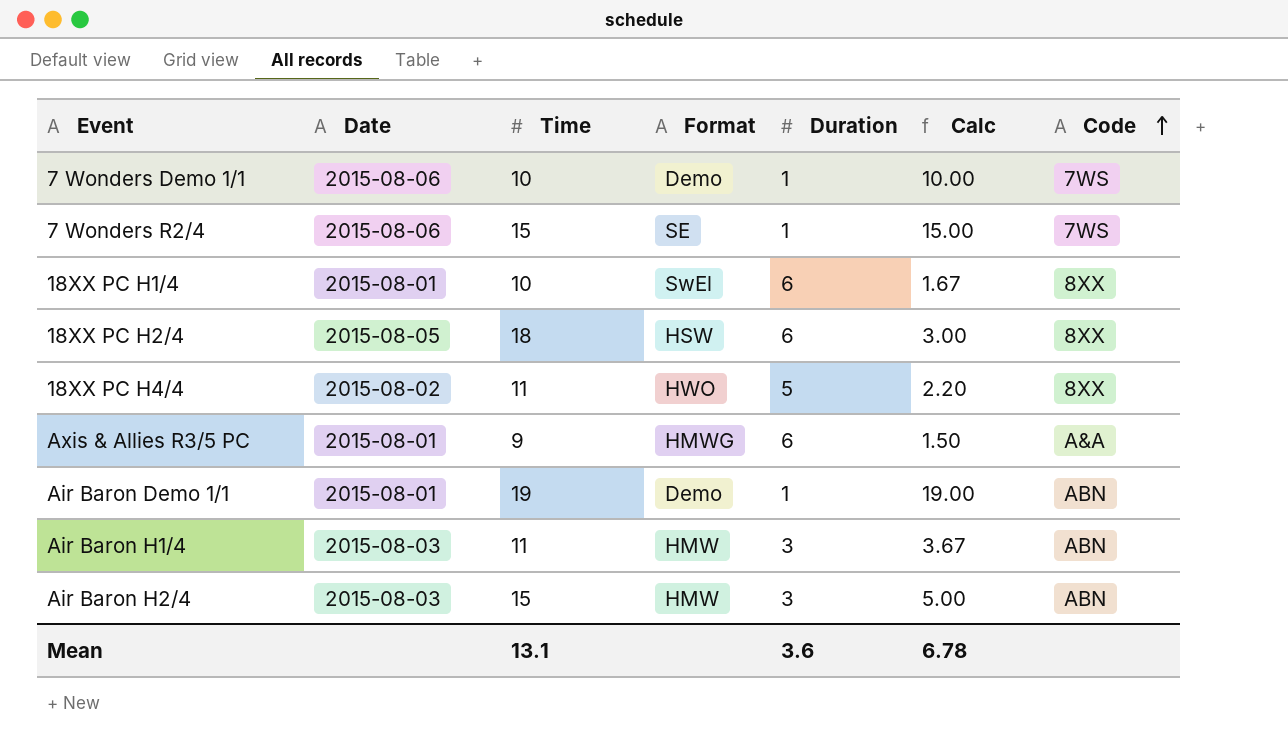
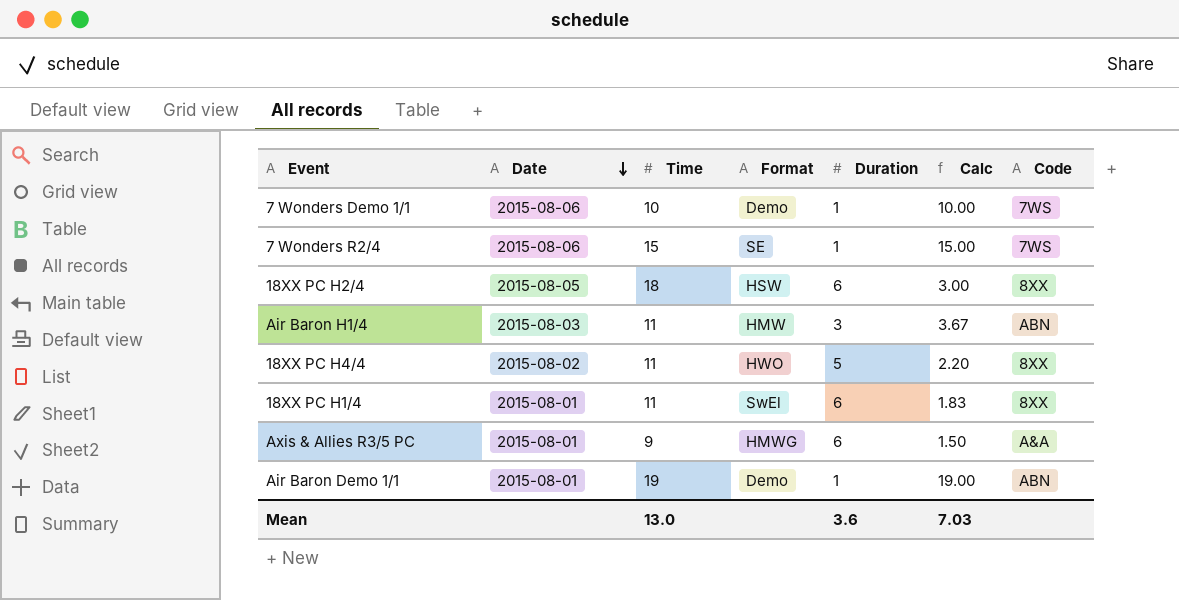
row order: Code ascending -> Date descending
row Air Baron H2/4: 2015-08-03 | 15 | HMW | 3 | 5.00 | ABN -> none
18XX PC H1/4 | Time: 10 -> 11
18XX PC H1/4 | Calc: 1.67 -> 1.83
Mean | Time: 13.1 -> 13.0
Mean | Calc: 6.78 -> 7.03

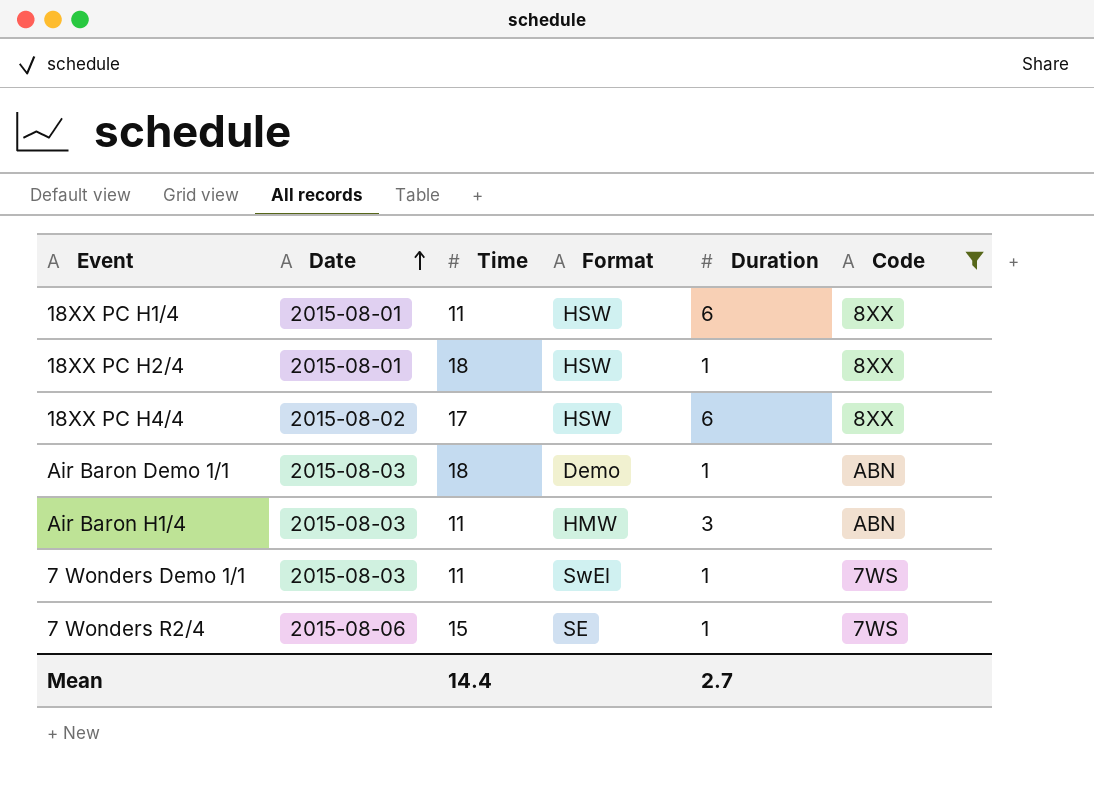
filter: none -> Code != A&A
row order: Date descending -> Date ascending
column Calc | formula: [Time] / [Duration] -> none
18XX PC H1/4 | Format: SwEl -> HSW
18XX PC H2/4 | Date: 2015-08-05 -> 2015-08-01
18XX PC H2/4 | Duration: 6 -> 1
18XX PC H4/4 | Time: 11 -> 17
18XX PC H4/4 | Format: HWO -> HSW
18XX PC H4/4 | Duration: 5 -> 6
Air Baron Demo 1/1 | Date: 2015-08-01 -> 2015-08-03
Air Baron Demo 1/1 | Time: 19 -> 18
7 Wonders Demo 1/1 | Date: 2015-08-06 -> 2015-08-03
7 Wonders Demo 1/1 | Time: 10 -> 11
7 Wonders Demo 1/1 | Format: Demo -> SwEl
Mean | Time: 13.0 -> 14.4
Mean | Duration: 3.6 -> 2.7

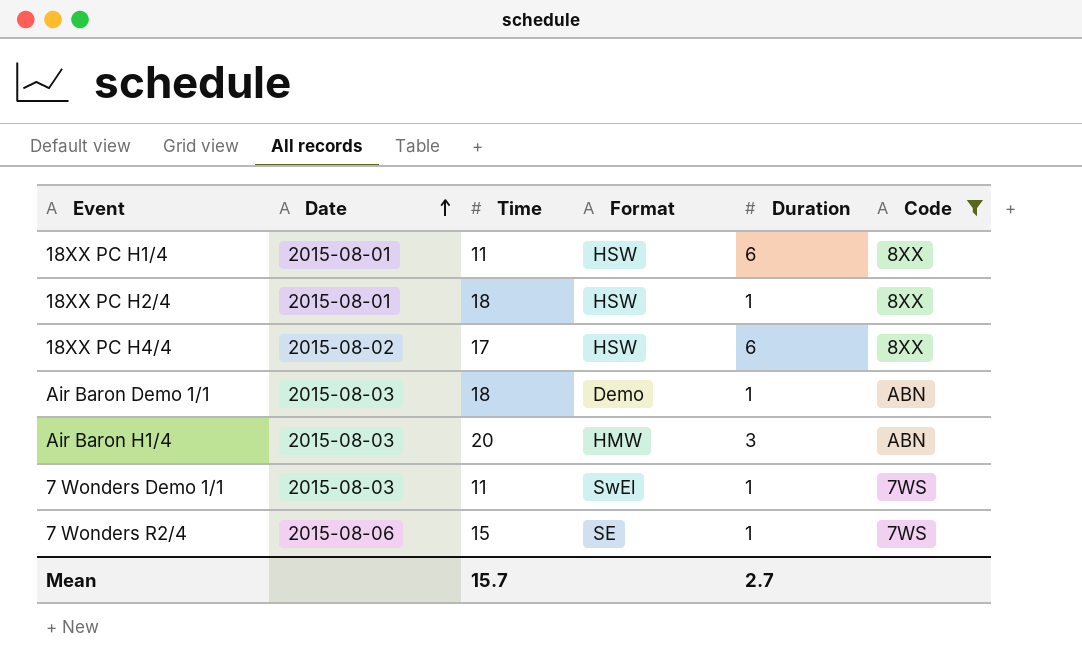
Air Baron H1/4 | Time: 11 -> 20
Mean | Time: 14.4 -> 15.7

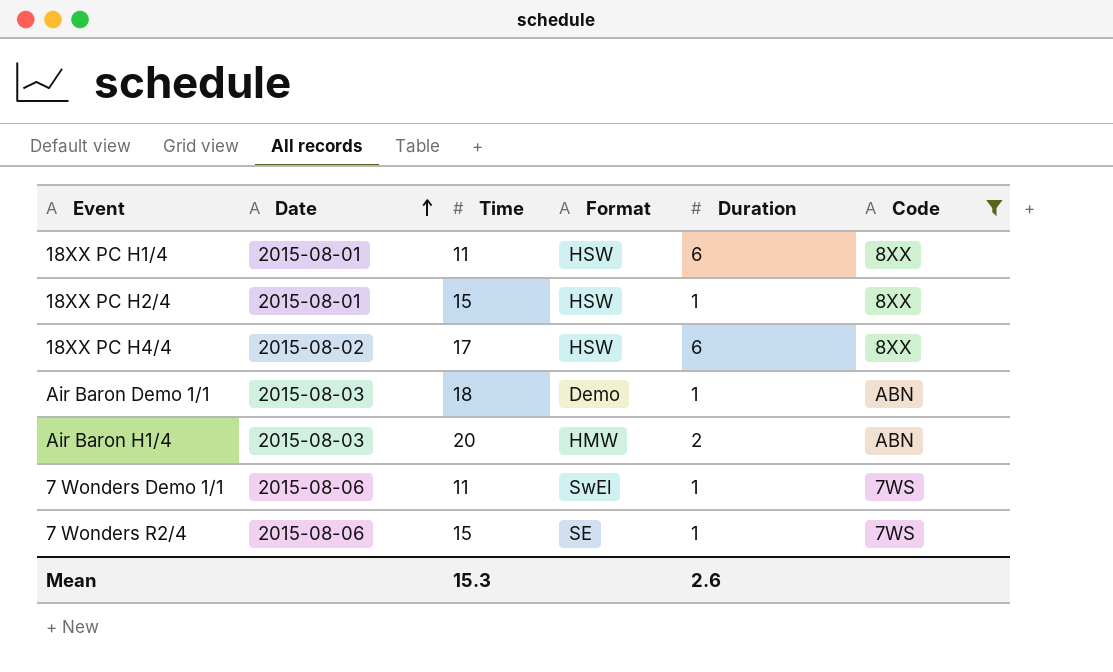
18XX PC H2/4 | Time: 18 -> 15
Air Baron H1/4 | Duration: 3 -> 2
7 Wonders Demo 1/1 | Date: 2015-08-03 -> 2015-08-06
Mean | Time: 15.7 -> 15.3
Mean | Duration: 2.7 -> 2.6

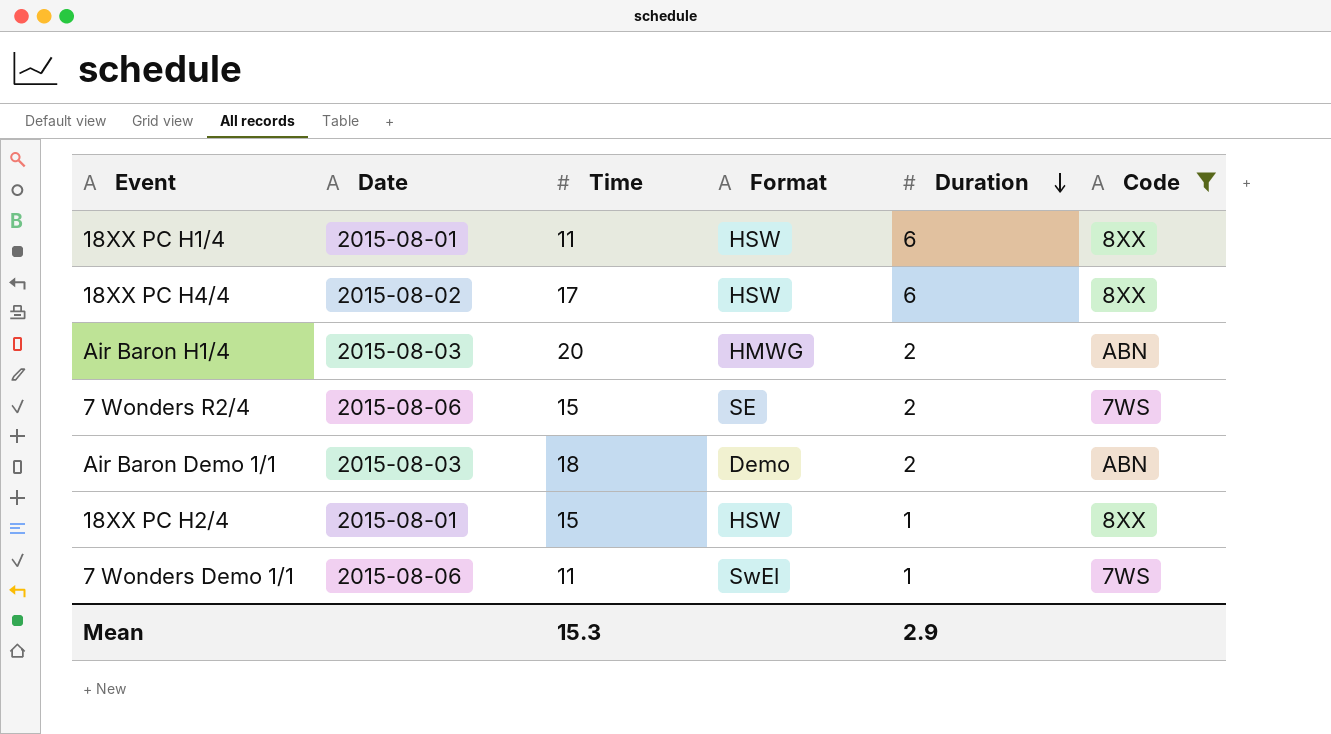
row order: Date ascending -> Duration descending
Air Baron H1/4 | Format: HMW -> HMWG
7 Wonders R2/4 | Duration: 1 -> 2
Air Baron Demo 1/1 | Duration: 1 -> 2
Mean | Duration: 2.6 -> 2.9

